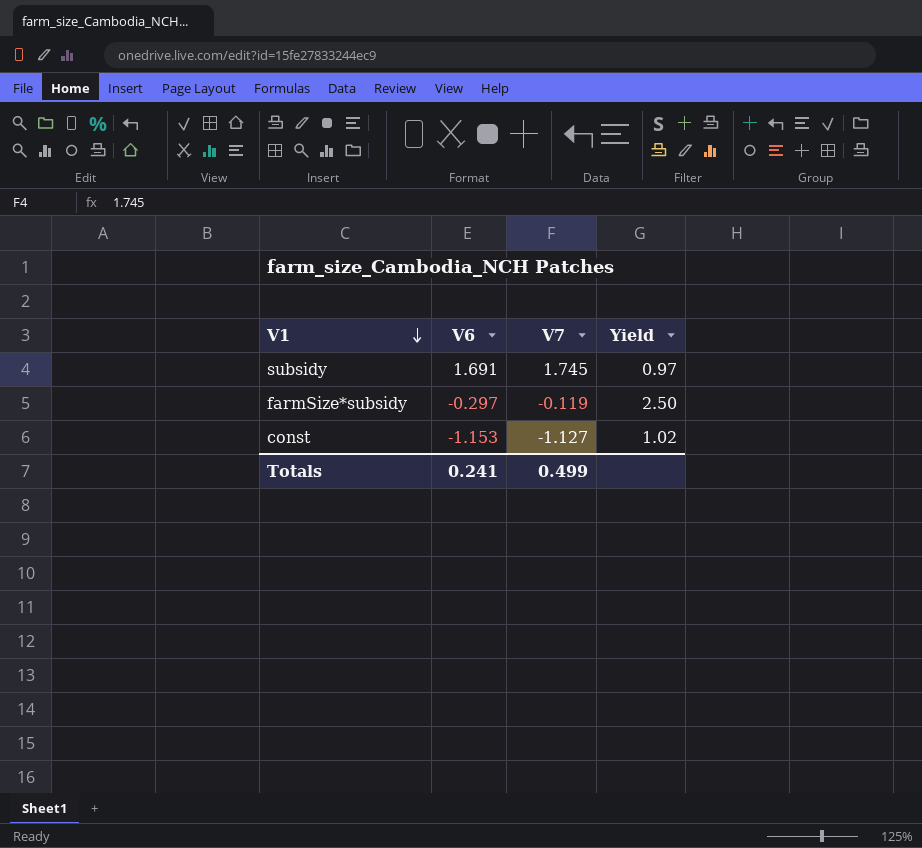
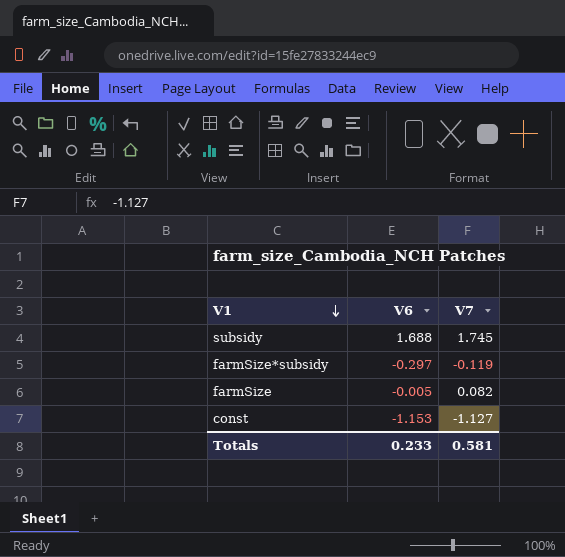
column Yield | formula: [V6] / [V7] -> none
subsidy | V6: 1.691 -> 1.688
row farmSize: none -> -0.005 | 0.082
Totals | V6: 0.241 -> 0.233
Totals | V7: 0.499 -> 0.581

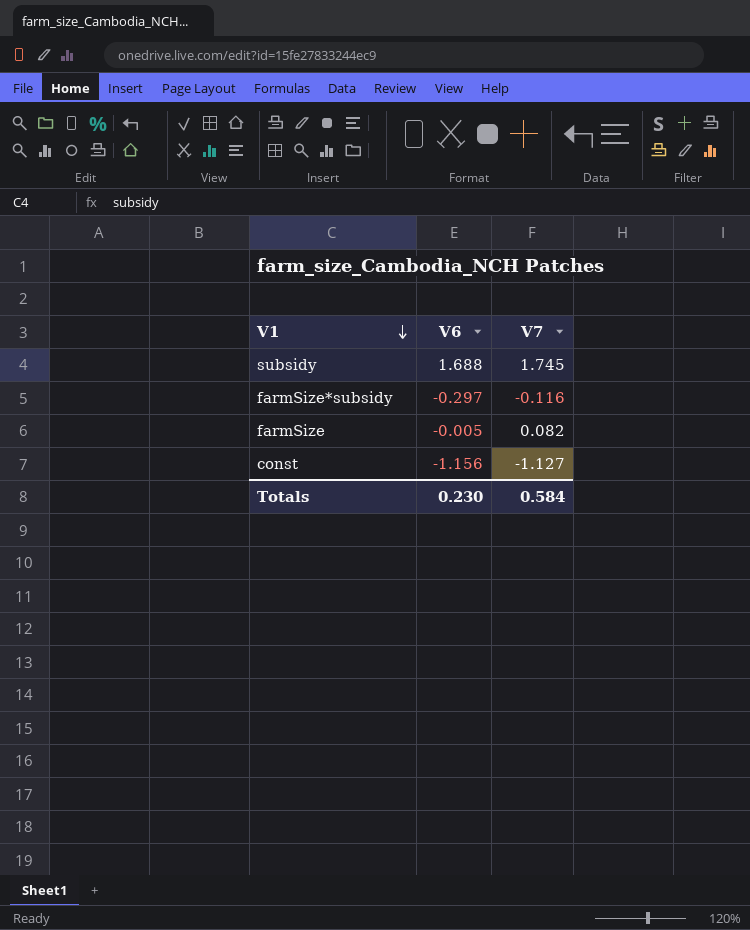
farmSize*subsidy | V7: -0.119 -> -0.116
const | V6: -1.153 -> -1.156
Totals | V6: 0.233 -> 0.230
Totals | V7: 0.581 -> 0.584

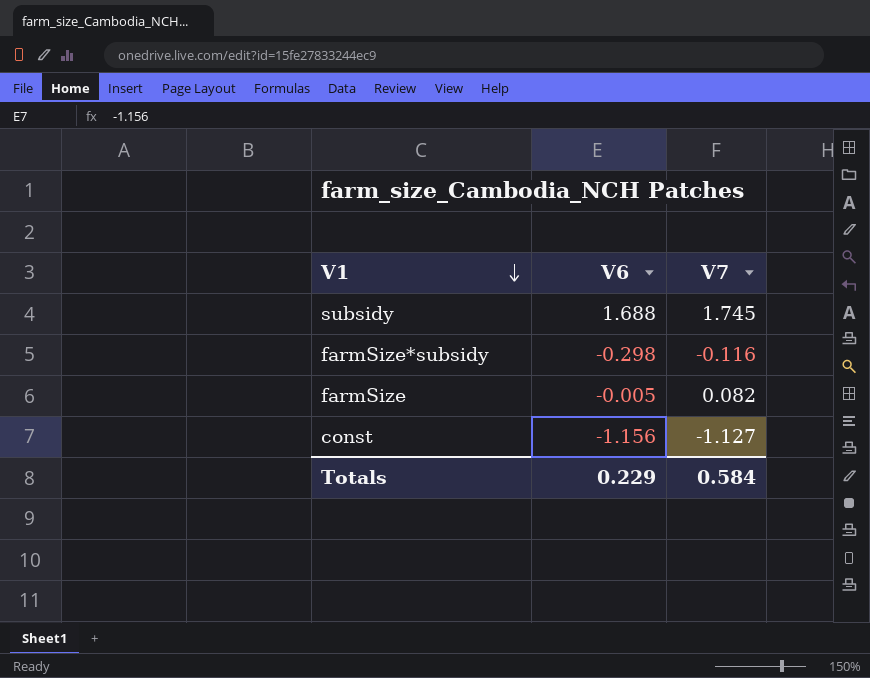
farmSize*subsidy | V6: -0.297 -> -0.298
Totals | V6: 0.230 -> 0.229

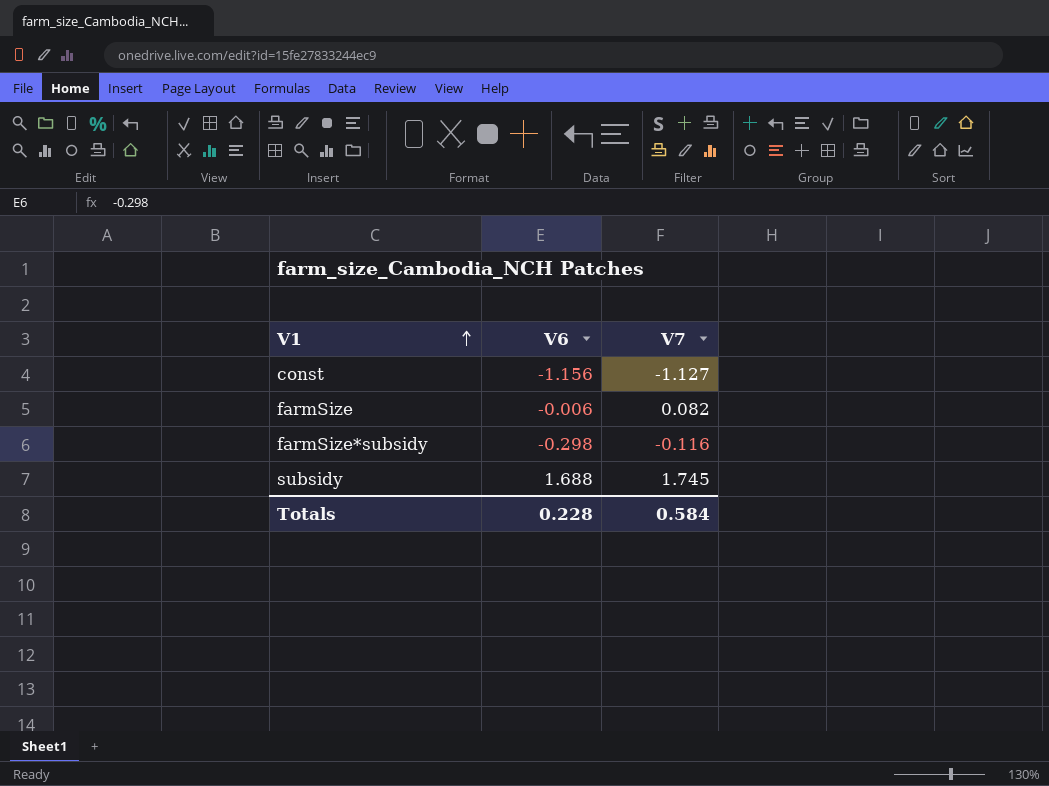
row order: V1 descending -> V1 ascending
farmSize | V6: -0.005 -> -0.006
Totals | V6: 0.229 -> 0.228

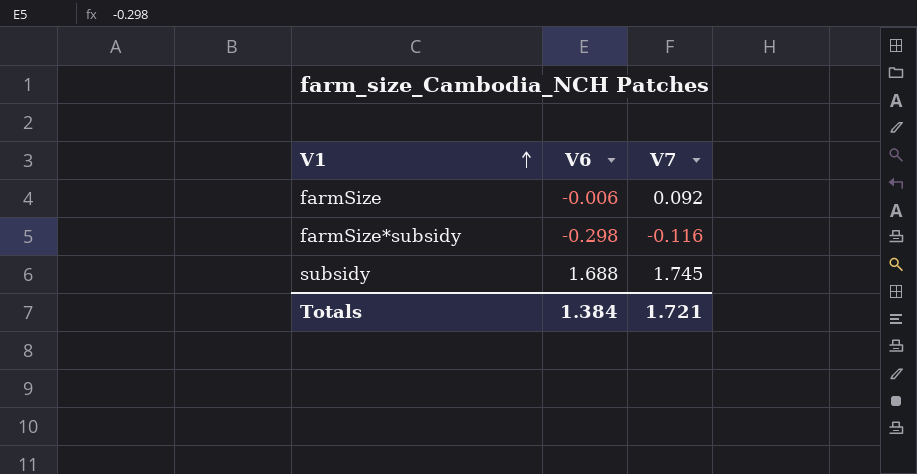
row const: -1.156 | -1.127 -> none
farmSize | V7: 0.082 -> 0.092
Totals | V6: 0.228 -> 1.384
Totals | V7: 0.584 -> 1.721

